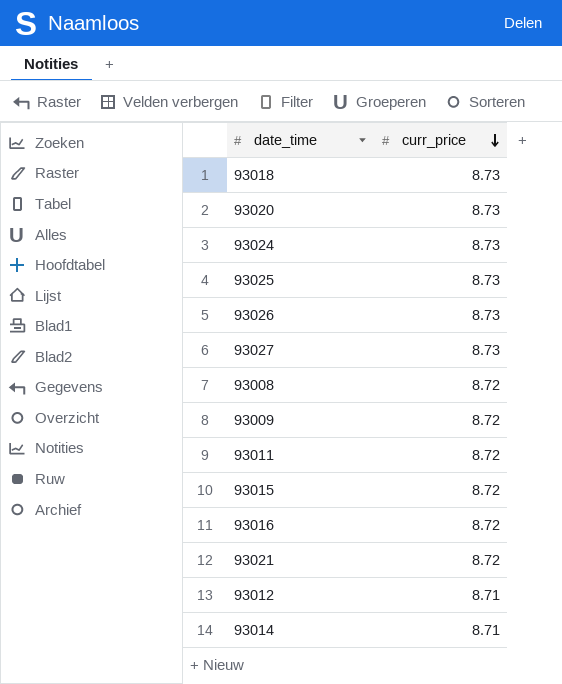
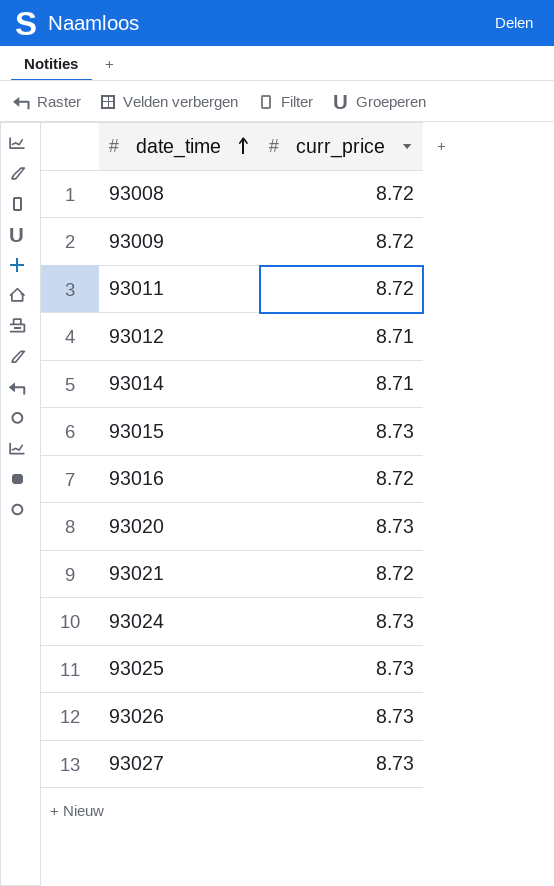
row order: curr_price descending -> date_time ascending
row 93018: 8.73 -> none
93015 | curr_price: 8.72 -> 8.73

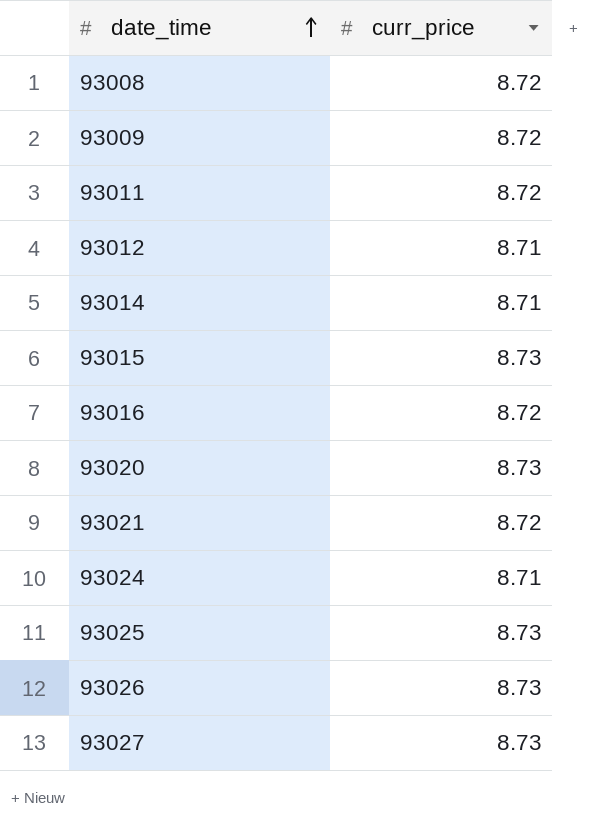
93024 | curr_price: 8.73 -> 8.71

